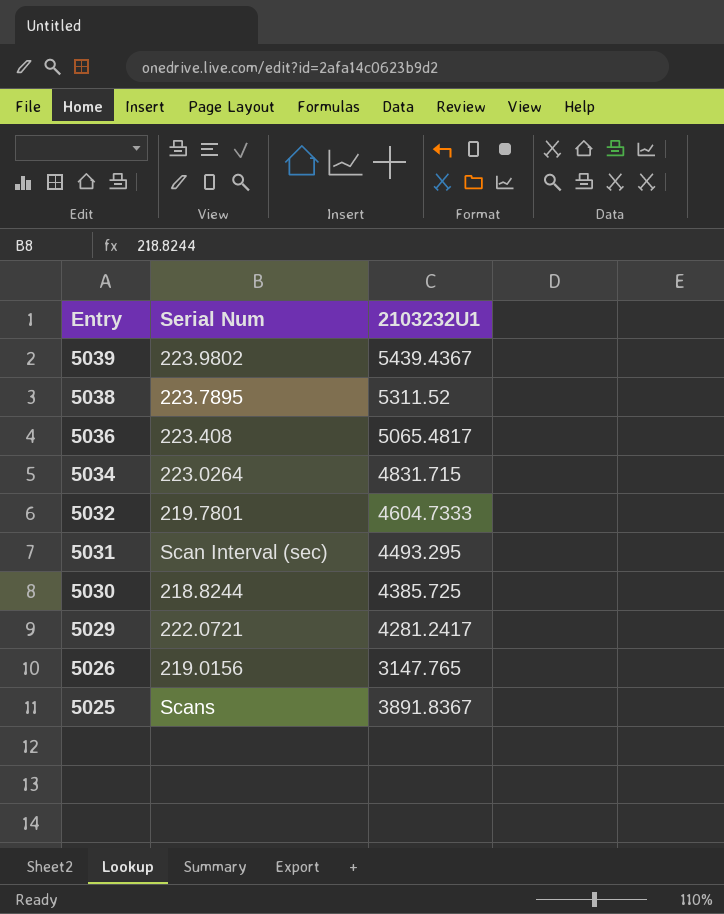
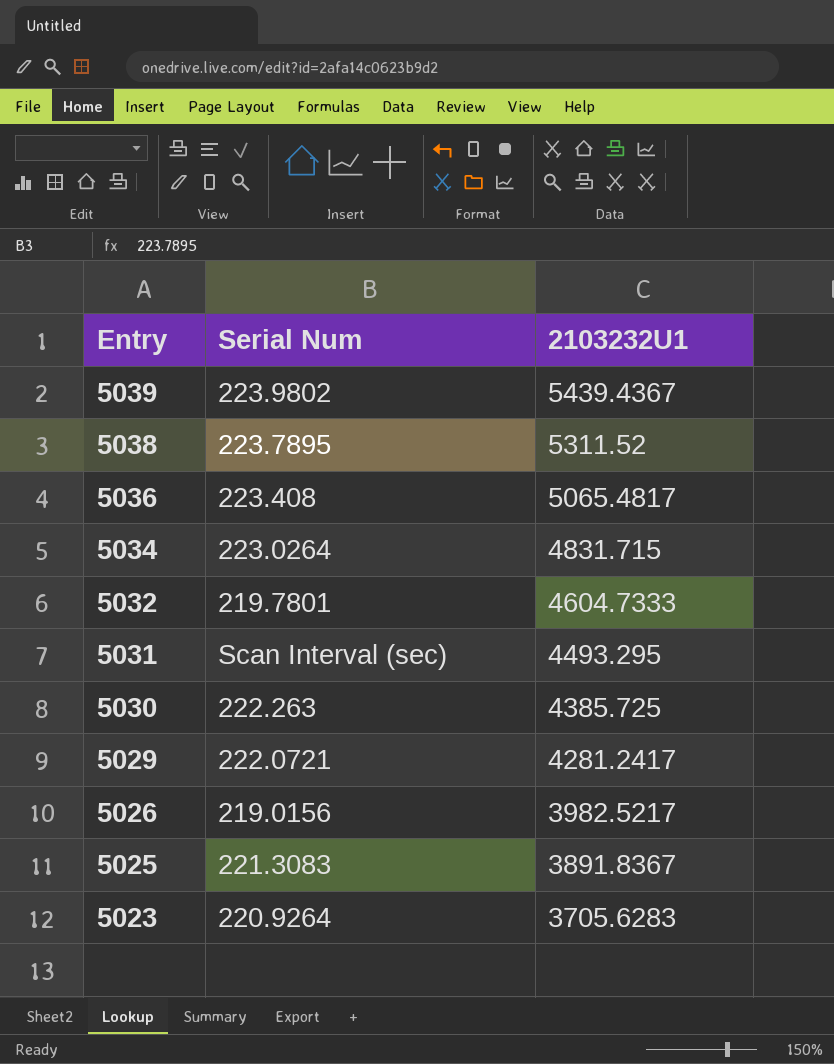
5030 | Serial Num: 218.8244 -> 222.263
5026 | 2103232U1: 3147.765 -> 3982.5217
5025 | Serial Num: Scans -> 221.3083
row 5023: none -> 220.9264 | 3705.6283

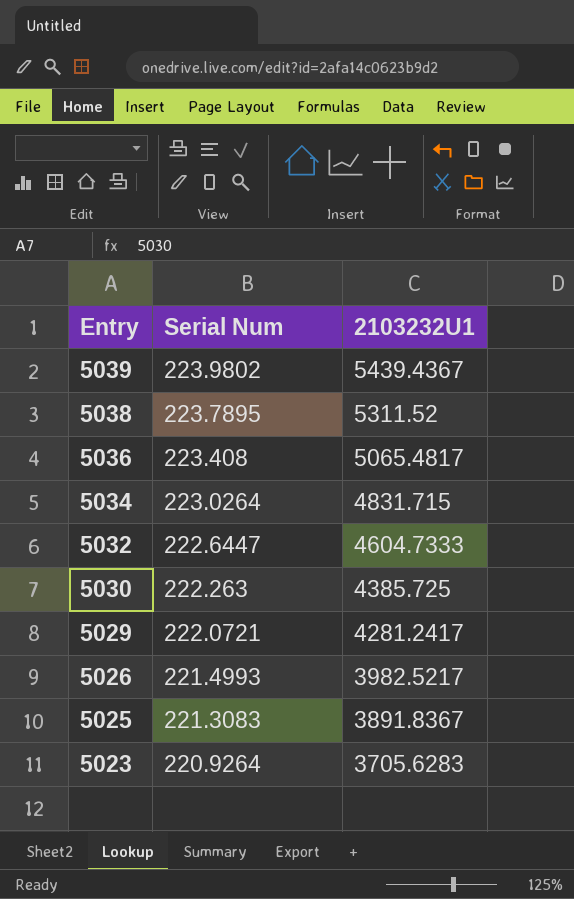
row 5031: Scan Interval (sec) | 4493.295 -> none
5032 | Serial Num: 219.7801 -> 222.6447
5026 | Serial Num: 219.0156 -> 221.4993

